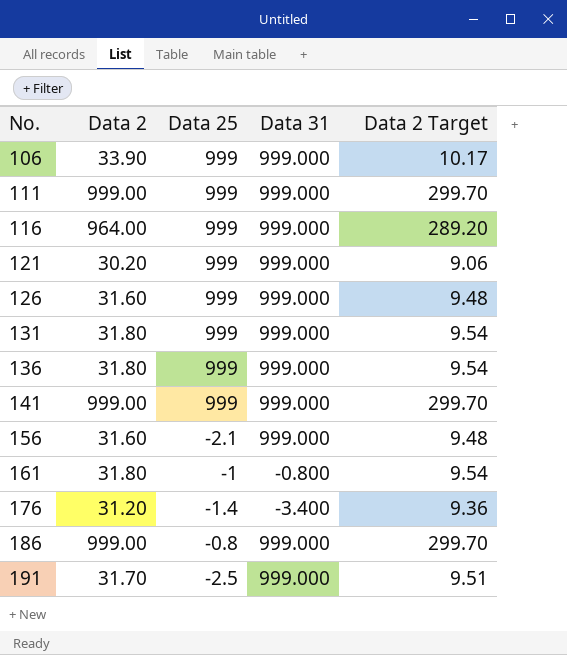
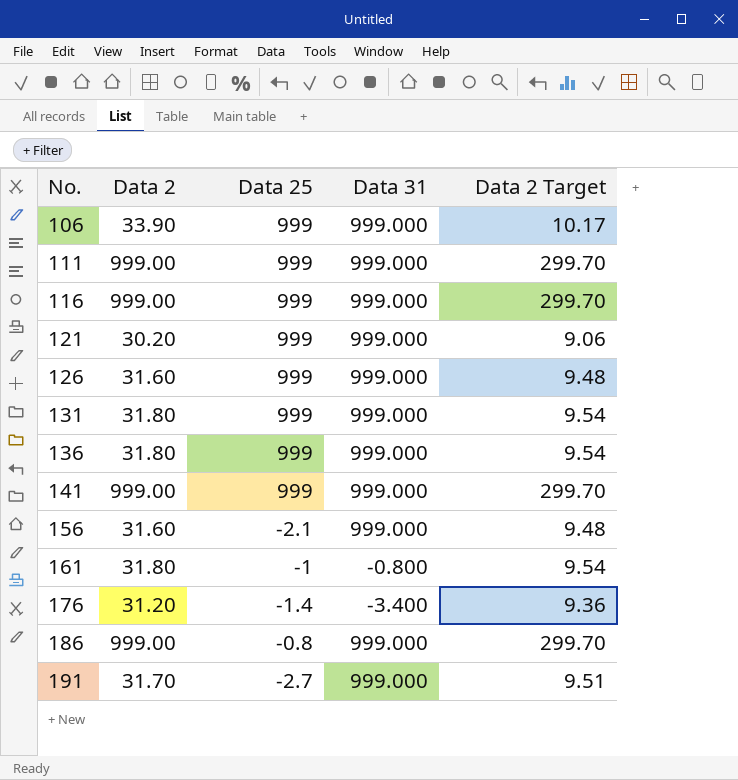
116 | Data 2: 964.00 -> 999.00
116 | Data 2 Target: 289.20 -> 299.70
191 | Data 25: -2.5 -> -2.7

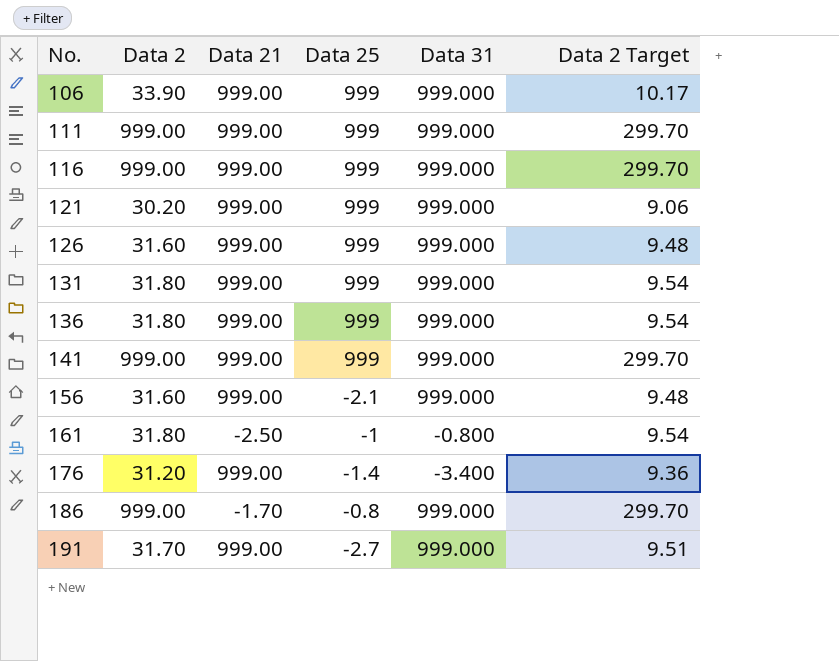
column Data 21 | position: none -> 3

